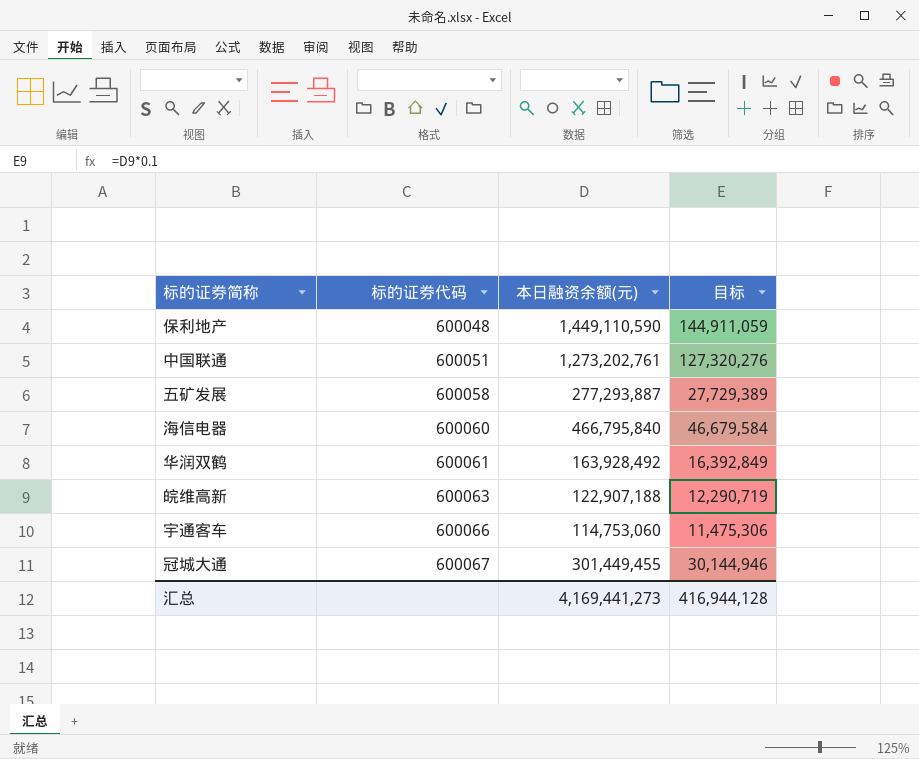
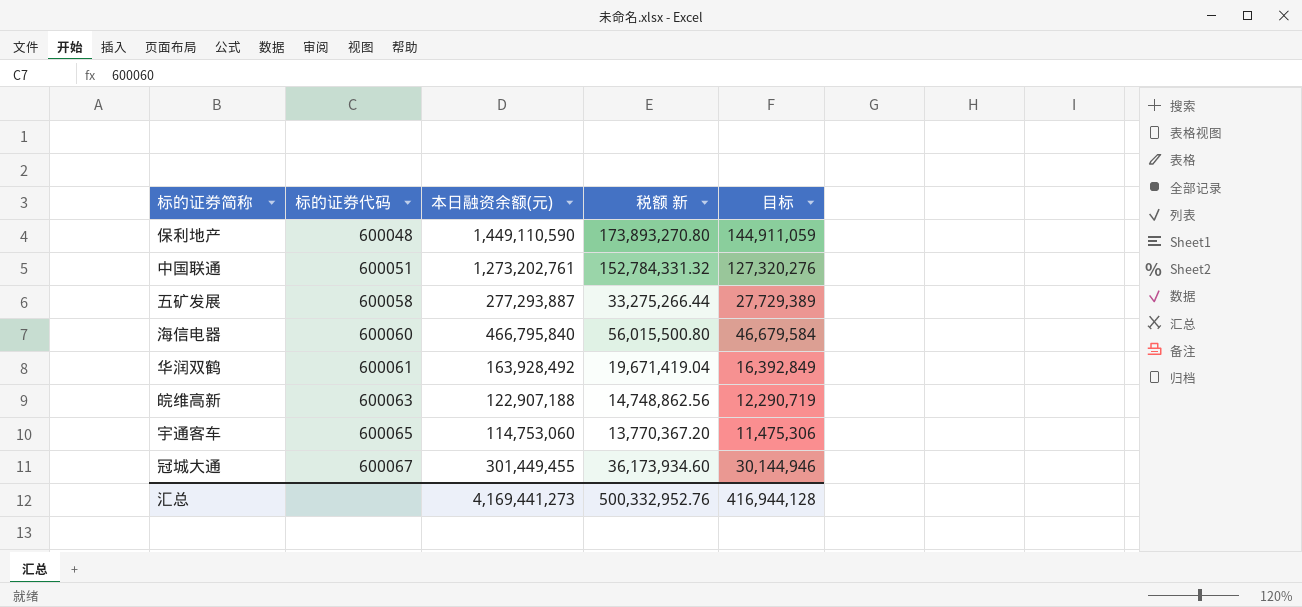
column 税额 新 | formula: none -> [本日融资余额(元)] * 0.12
宇通客车 | 标的证券代码: 600066 -> 600065

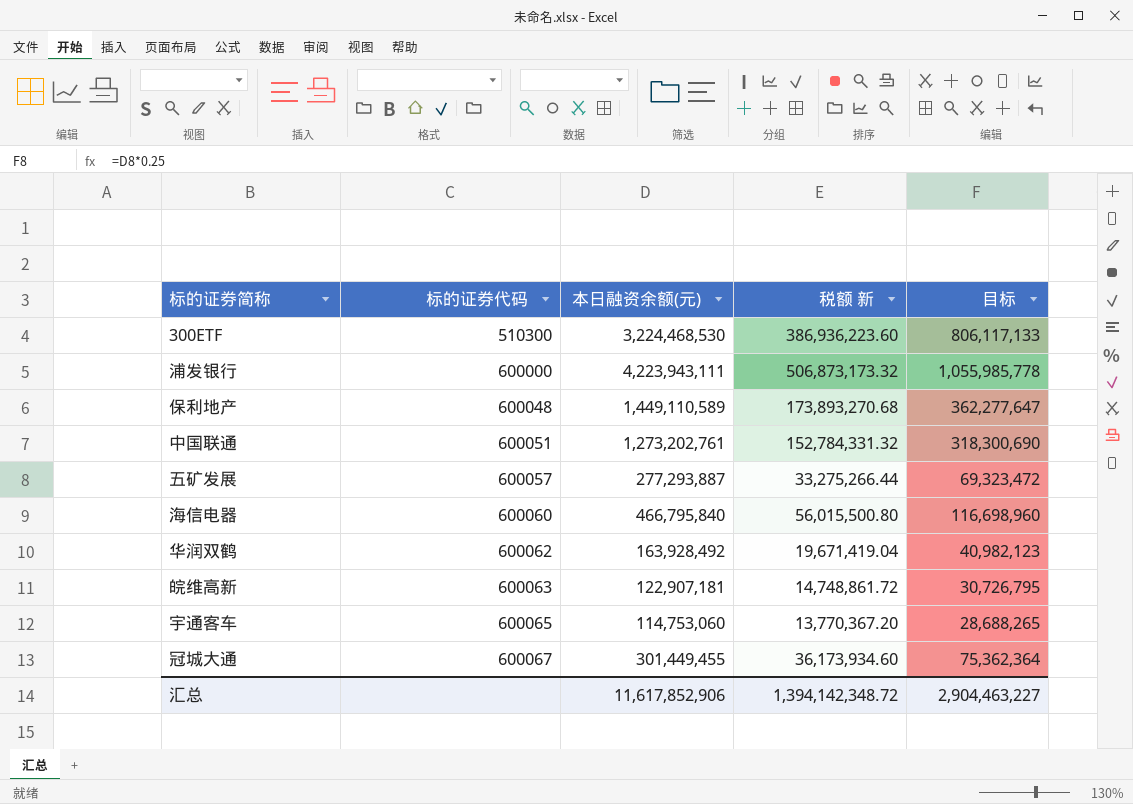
column 目标 | formula: [本日融资余额(元)] * 0.1 -> [本日融资余额(元)] * 0.25
row 300ETF: none -> 510300 | 3,224,468,530 | 386,936,223.60 | 806,117,133
row 浦发银行: none -> 600000 | 4,223,943,111 | 506,873,173.32 | 1,055,985,778
保利地产 | 本日融资余额(元): 1,449,110,590 -> 1,449,110,589
保利地产 | 税额 新: 173,893,270.80 -> 173,893,270.68
五矿发展 | 标的证券代码: 600058 -> 600057
华润双鹤 | 标的证券代码: 600061 -> 600062
皖维高新 | 本日融资余额(元): 122,907,188 -> 122,907,181
皖维高新 | 税额 新: 14,748,862.56 -> 14,748,861.72
汇总 | 本日融资余额(元): 4,169,441,273 -> 11,617,852,906
汇总 | 税额 新: 500,332,952.76 -> 1,394,142,348.72
汇总 | 目标: 416,944,128 -> 2,904,463,227

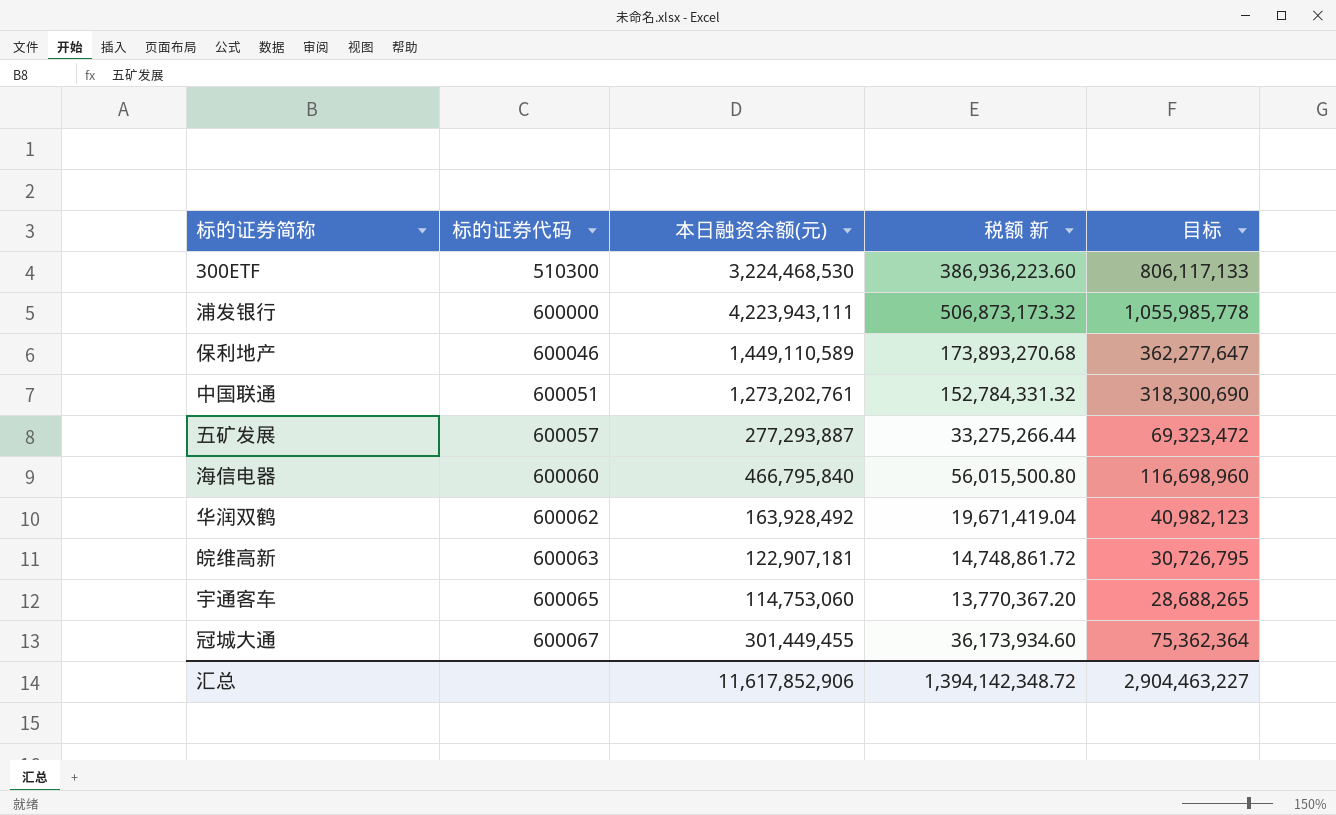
保利地产 | 标的证券代码: 600048 -> 600046

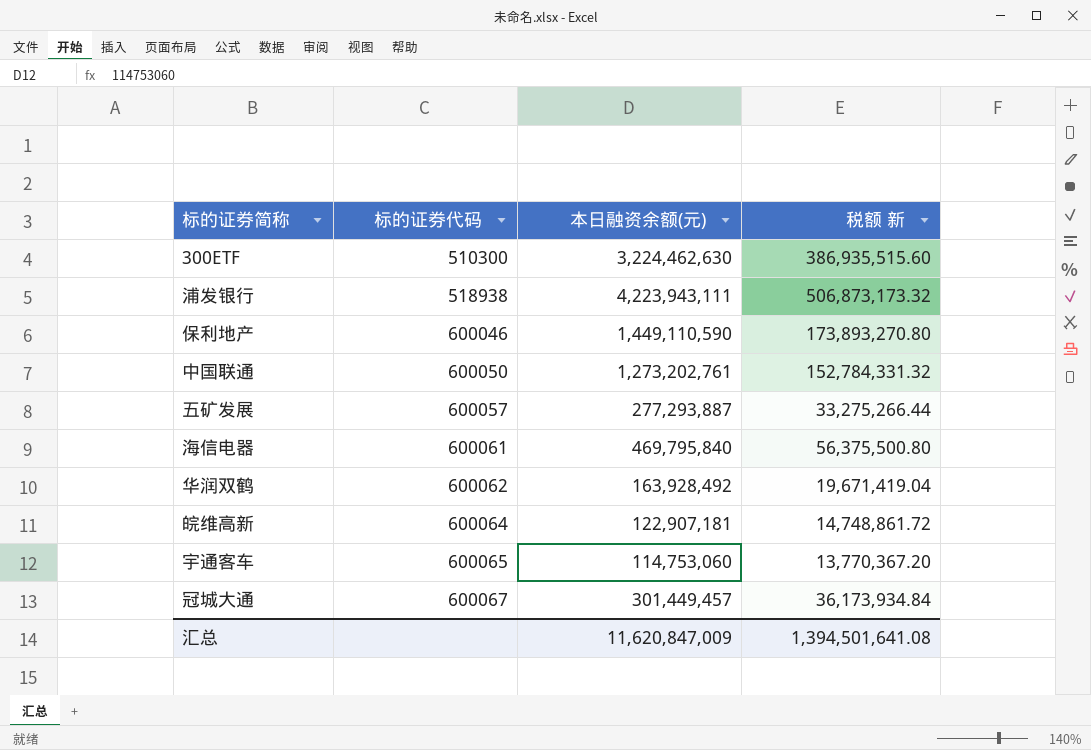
column 目标 | formula: [本日融资余额(元)] * 0.25 -> none
300ETF | 本日融资余额(元): 3,224,468,530 -> 3,224,462,630
300ETF | 税额 新: 386,936,223.60 -> 386,935,515.60
浦发银行 | 标的证券代码: 600000 -> 518938
保利地产 | 本日融资余额(元): 1,449,110,589 -> 1,449,110,590
保利地产 | 税额 新: 173,893,270.68 -> 173,893,270.80
中国联通 | 标的证券代码: 600051 -> 600050
海信电器 | 标的证券代码: 600060 -> 600061
海信电器 | 本日融资余额(元): 466,795,840 -> 469,795,840
海信电器 | 税额 新: 56,015,500.80 -> 56,375,500.80
皖维高新 | 标的证券代码: 600063 -> 600064
冠城大通 | 本日融资余额(元): 301,449,455 -> 301,449,457
冠城大通 | 税额 新: 36,173,934.60 -> 36,173,934.84
汇总 | 本日融资余额(元): 11,617,852,906 -> 11,620,847,009
汇总 | 税额 新: 1,394,142,348.72 -> 1,394,501,641.08

